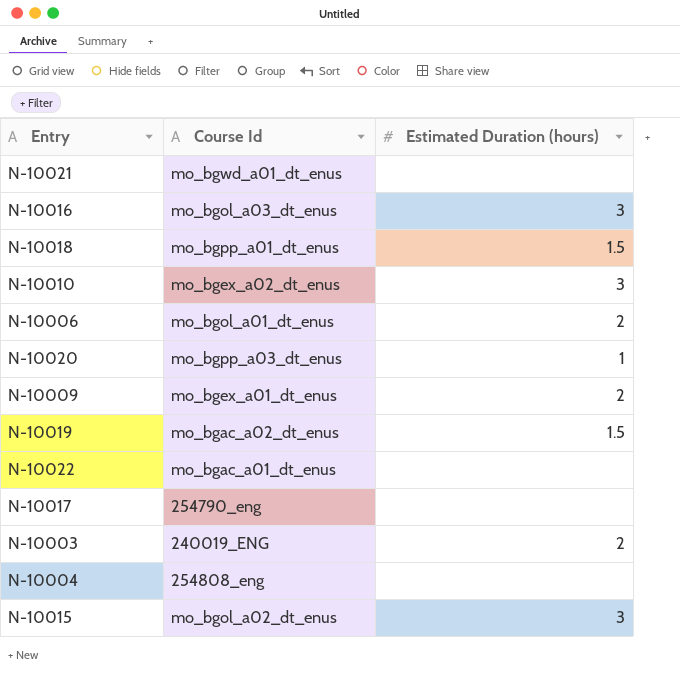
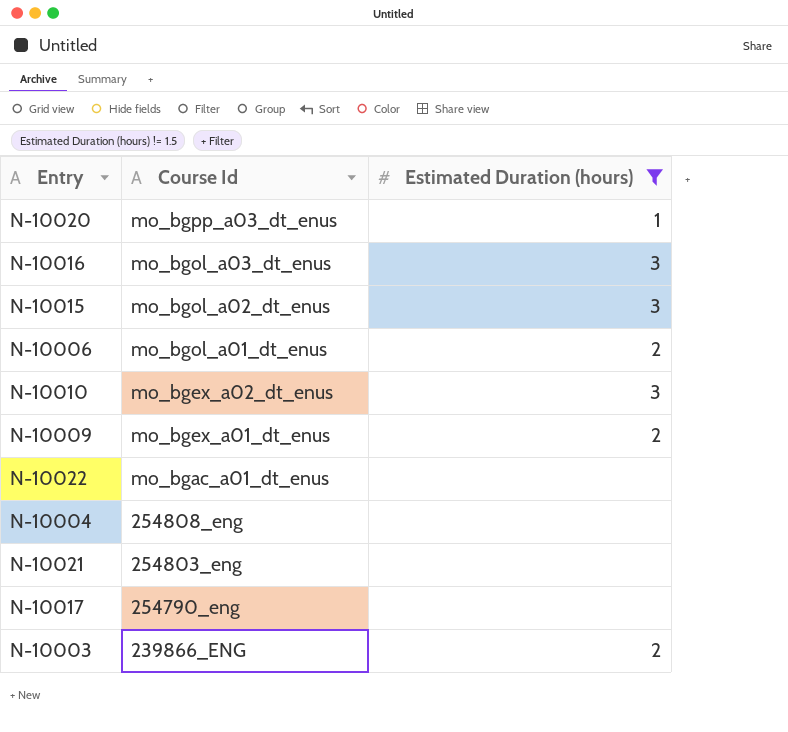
filter: none -> Estimated Duration (hours) != 1.5
row order: none -> Course Id descending
N-10021 | Course Id: mo_bgwd_a01_dt_enus -> 254803_eng
N-10003 | Course Id: 240019_ENG -> 239866_ENG

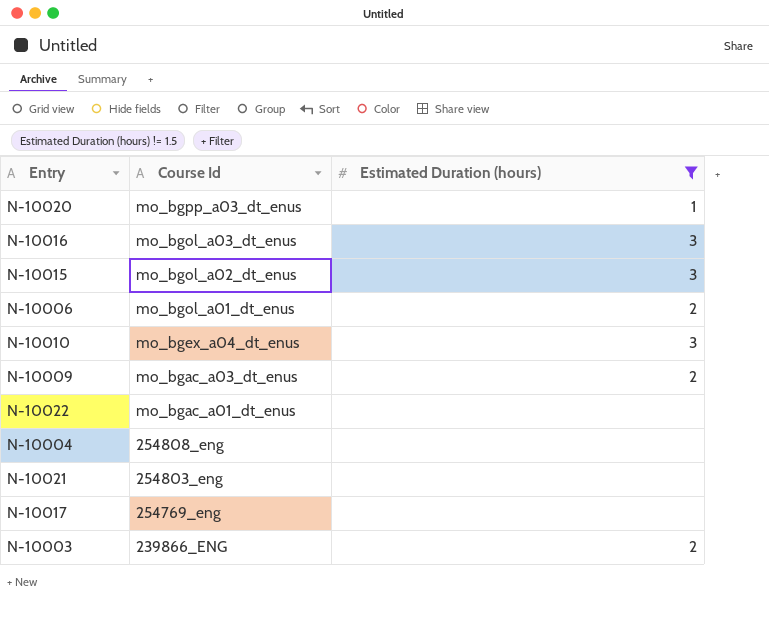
N-10010 | Course Id: mo_bgex_a02_dt_enus -> mo_bgex_a04_dt_enus
N-10009 | Course Id: mo_bgex_a01_dt_enus -> mo_bgac_a03_dt_enus
N-10017 | Course Id: 254790_eng -> 254769_eng

